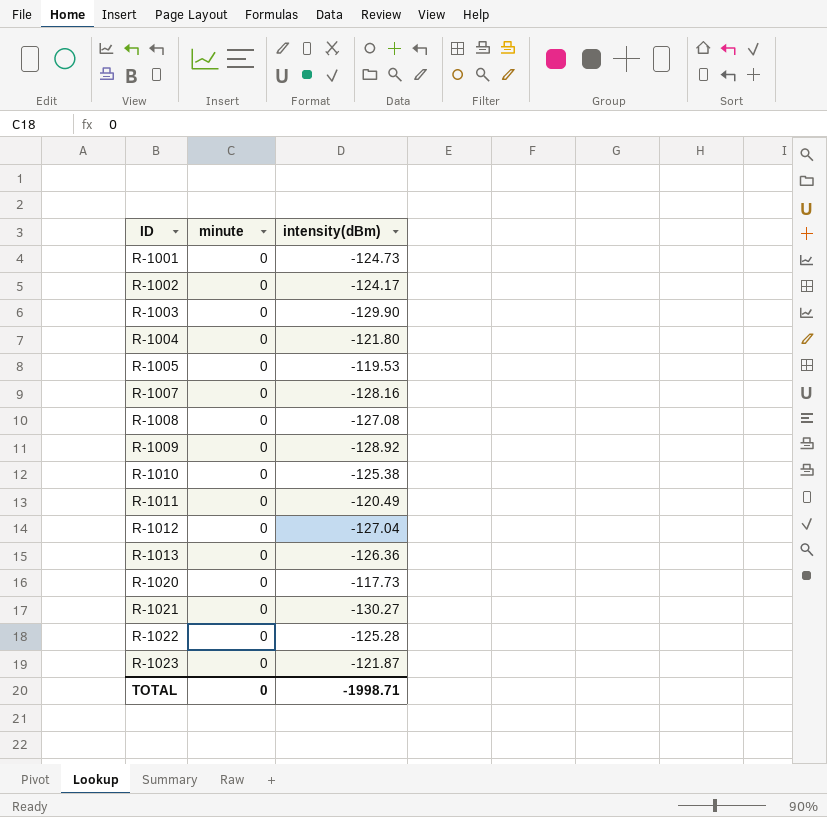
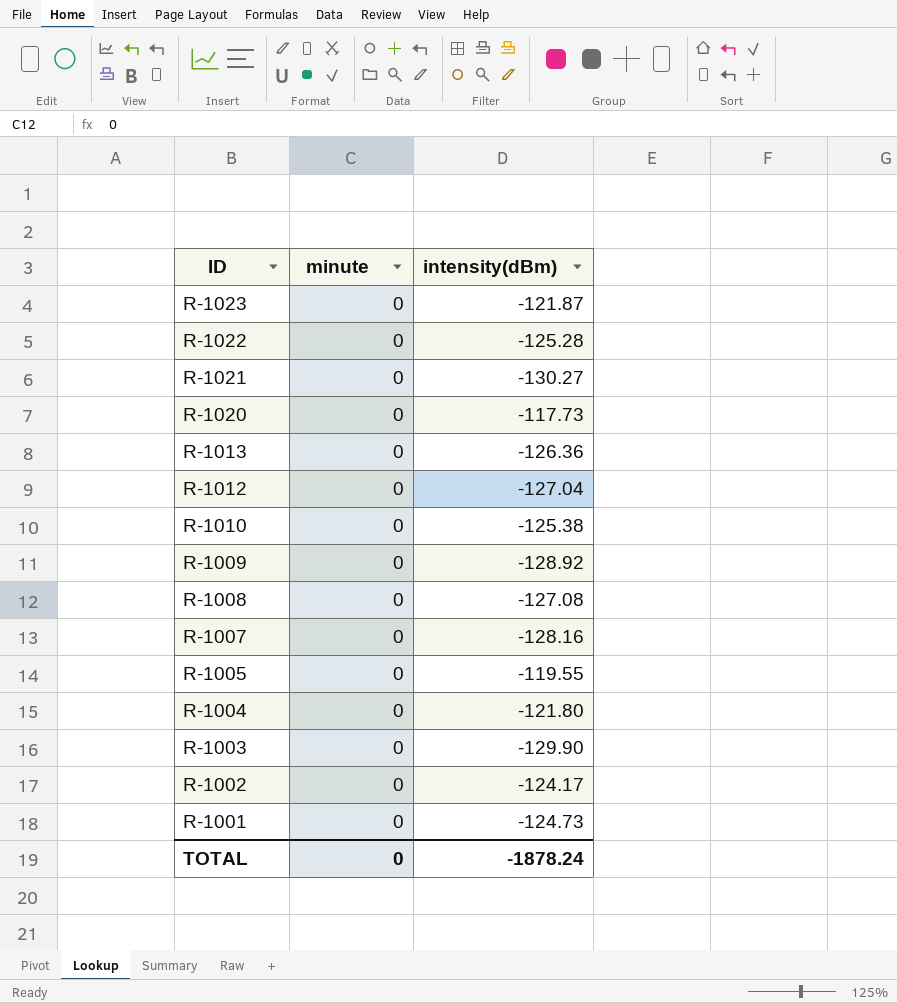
row order: ID ascending -> ID descending
row R-1011: 0 | -120.49 -> none
R-1005 | intensity(dBm): -119.53 -> -119.55
TOTAL | intensity(dBm): -1998.71 -> -1878.24

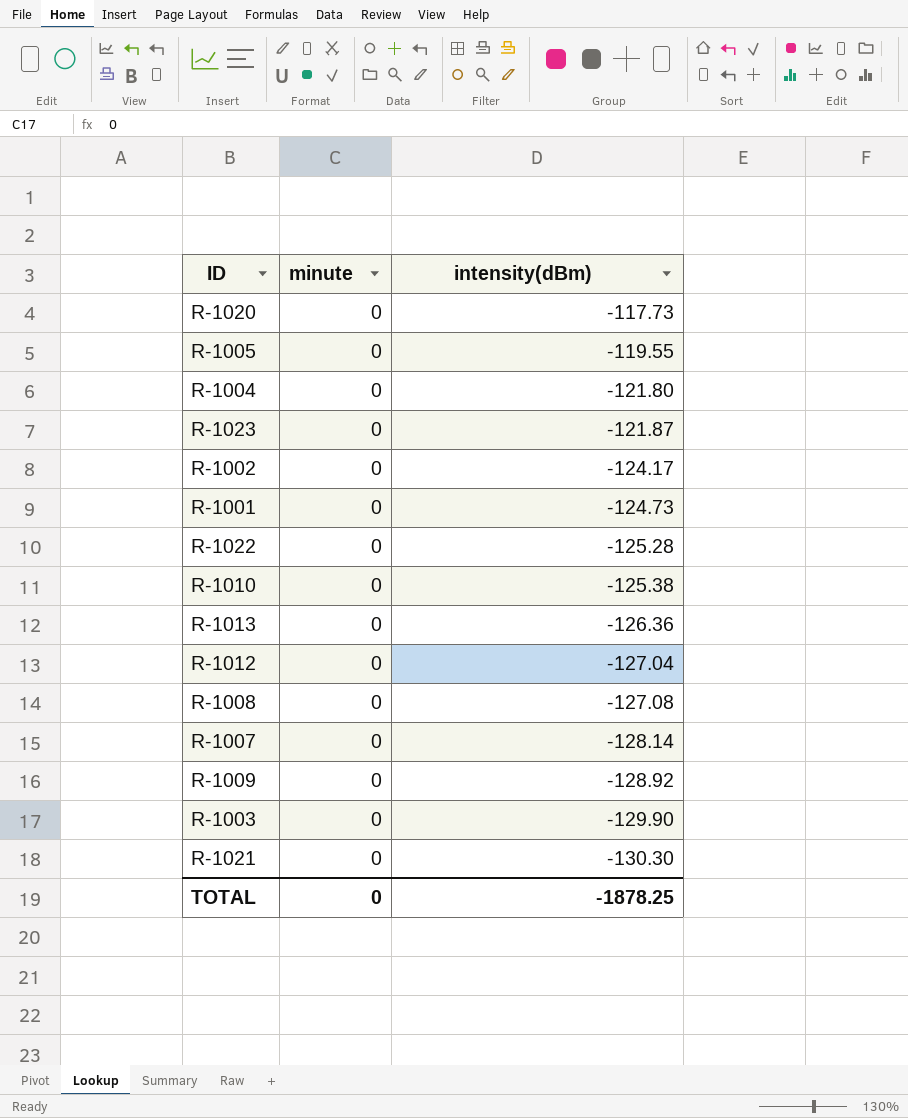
row order: ID descending -> intensity(dBm) descending
R-1007 | intensity(dBm): -128.16 -> -128.14
R-1021 | intensity(dBm): -130.27 -> -130.30
TOTAL | intensity(dBm): -1878.24 -> -1878.25

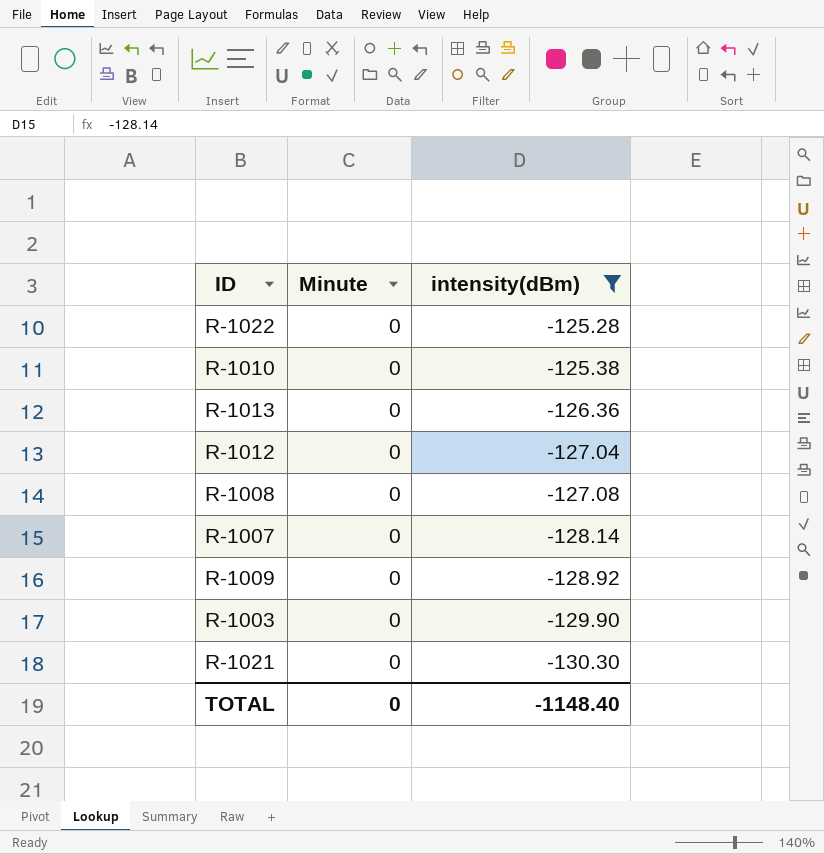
filter: none -> intensity(dBm) <= -125.28
column name: minute -> Minute
TOTAL | intensity(dBm): -1878.25 -> -1148.40

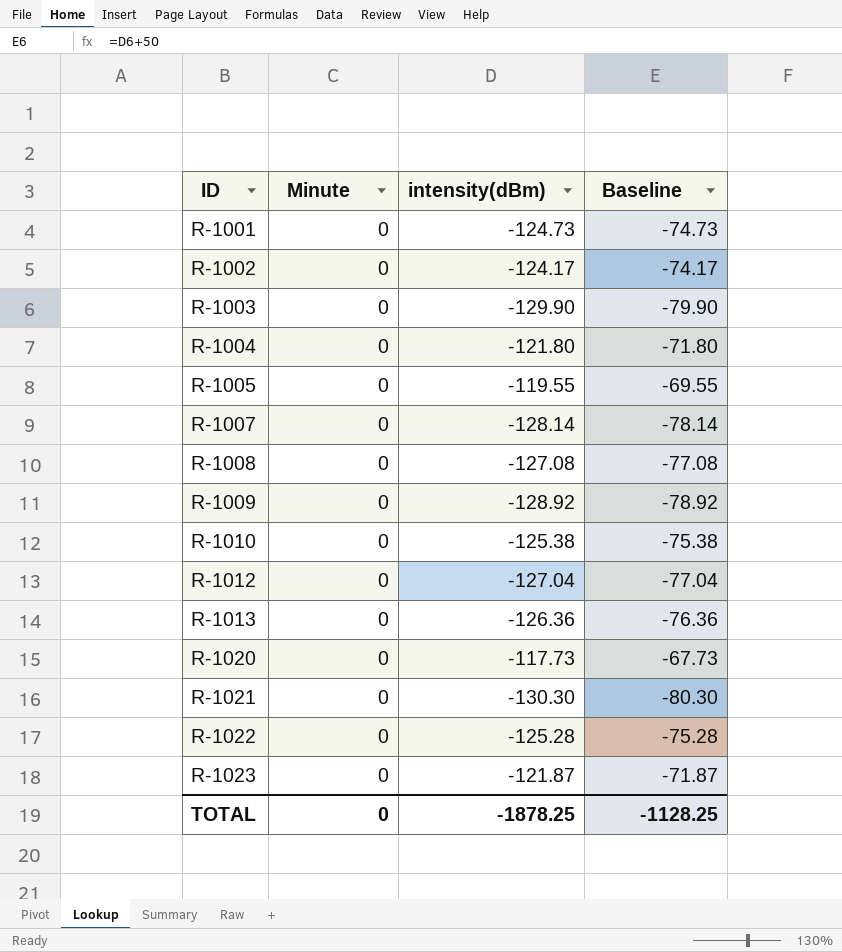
filter: intensity(dBm) <= -125.28 -> none
row order: intensity(dBm) descending -> ID ascending
column Baseline | formula: none -> [intensity(dBm)] + 50
TOTAL | intensity(dBm): -1148.40 -> -1878.25

